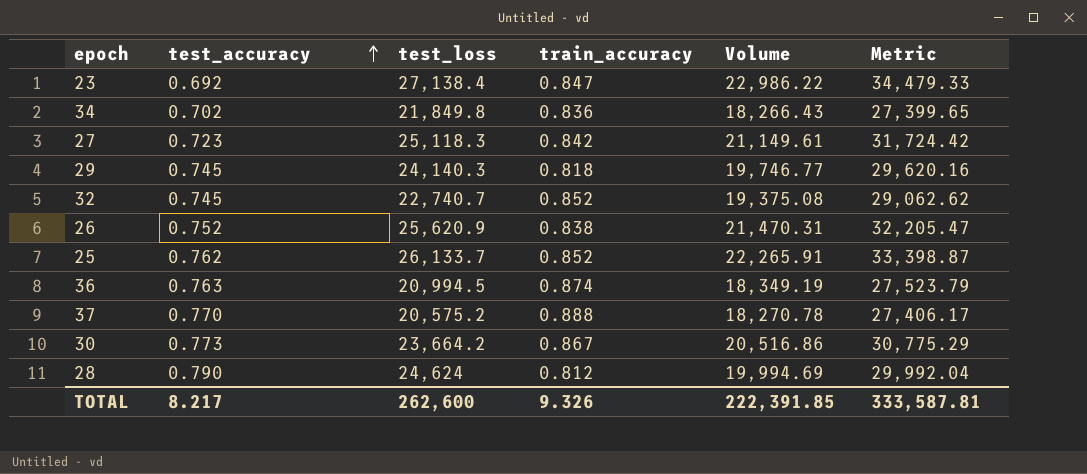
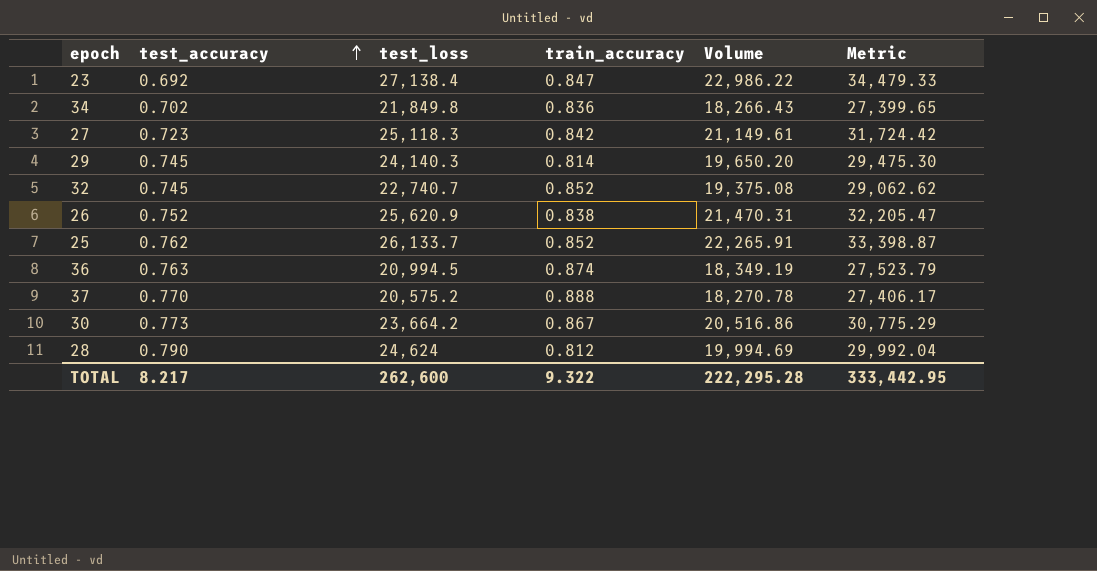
29 | train_accuracy: 0.818 -> 0.814
29 | Volume: 19,746.77 -> 19,650.20
29 | Metric: 29,620.16 -> 29,475.30
TOTAL | train_accuracy: 9.326 -> 9.322
TOTAL | Volume: 222,391.85 -> 222,295.28
TOTAL | Metric: 333,587.81 -> 333,442.95

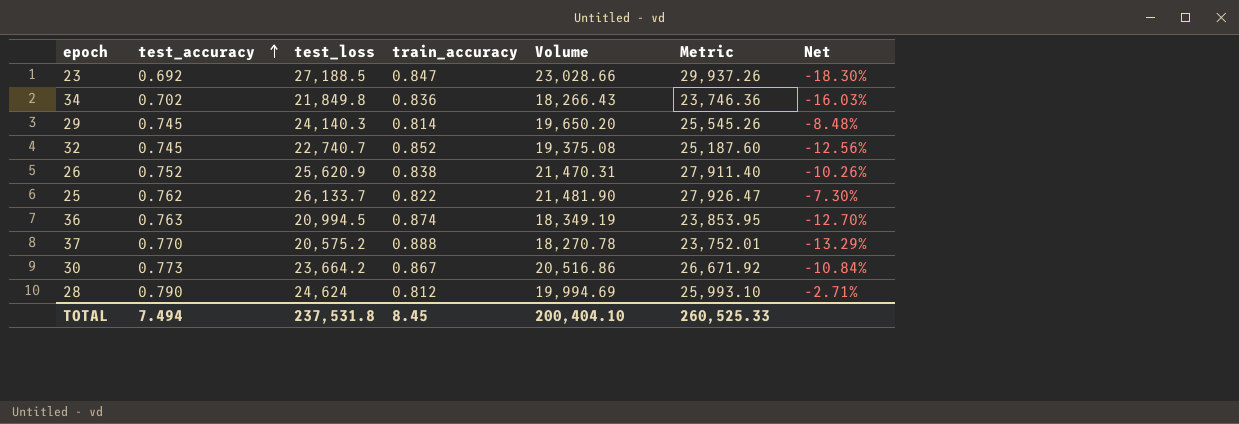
column Metric | formula: [Volume] * 1.5 -> [Volume] * 1.3
column Net | formula: none -> ([test_accuracy] - [train_accuracy]) / [train_accuracy]
row 27: 0.723 | 25,118.3 | 0.842 | 21,149.61 | 31,724.42 -> none
23 | test_loss: 27,138.4 -> 27,188.5
23 | Volume: 22,986.22 -> 23,028.66
25 | train_accuracy: 0.852 -> 0.822
25 | Volume: 22,265.91 -> 21,481.90
TOTAL | test_accuracy: 8.217 -> 7.494
TOTAL | test_loss: 262,600 -> 237,531.8
TOTAL | train_accuracy: 9.322 -> 8.45
TOTAL | Volume: 222,295.28 -> 200,404.10
TOTAL | Metric: 333,442.95 -> 260,525.33

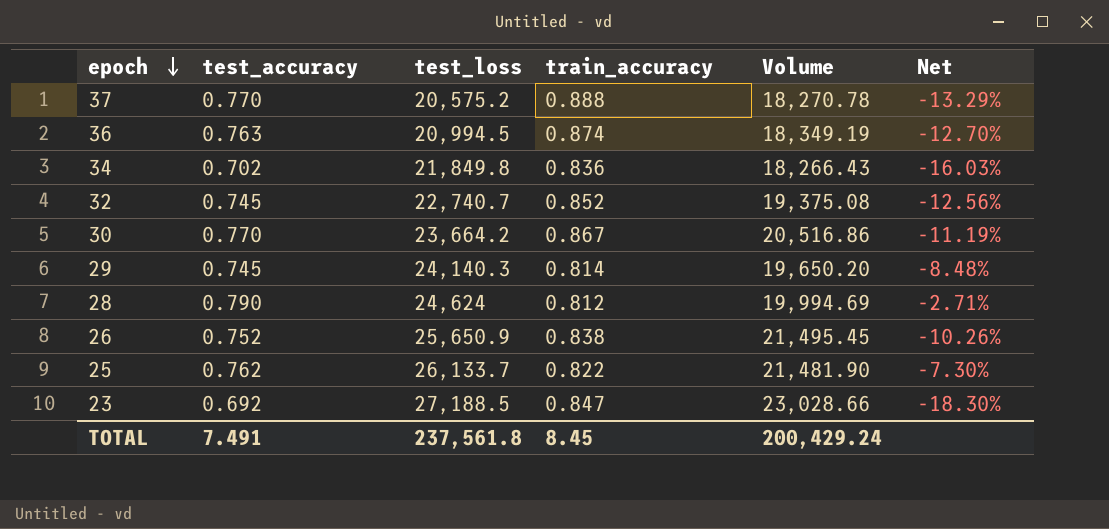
row order: test_accuracy ascending -> epoch descending
column Metric | formula: [Volume] * 1.3 -> none
30 | test_accuracy: 0.773 -> 0.770
30 | Net: -10.84% -> -11.19%
26 | test_loss: 25,620.9 -> 25,650.9
26 | Volume: 21,470.31 -> 21,495.45
TOTAL | test_accuracy: 7.494 -> 7.491
TOTAL | test_loss: 237,531.8 -> 237,561.8
TOTAL | Volume: 200,404.10 -> 200,429.24

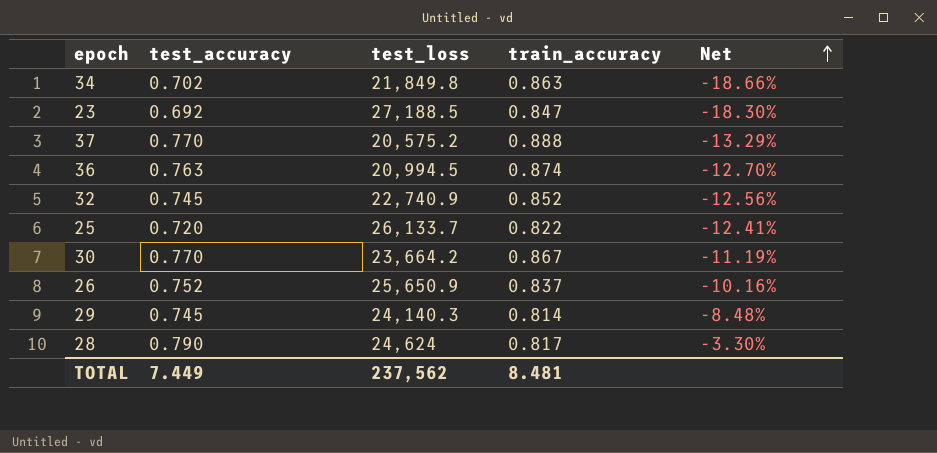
row order: epoch descending -> Net ascending
column Volume | formula: [test_loss] * [train_accuracy] -> none
34 | train_accuracy: 0.836 -> 0.863
34 | Net: -16.03% -> -18.66%
32 | test_loss: 22,740.7 -> 22,740.9
25 | test_accuracy: 0.762 -> 0.720
25 | Net: -7.30% -> -12.41%
26 | train_accuracy: 0.838 -> 0.837
26 | Net: -10.26% -> -10.16%
28 | train_accuracy: 0.812 -> 0.817
28 | Net: -2.71% -> -3.30%
TOTAL | test_accuracy: 7.491 -> 7.449
TOTAL | test_loss: 237,561.8 -> 237,562
TOTAL | train_accuracy: 8.45 -> 8.481

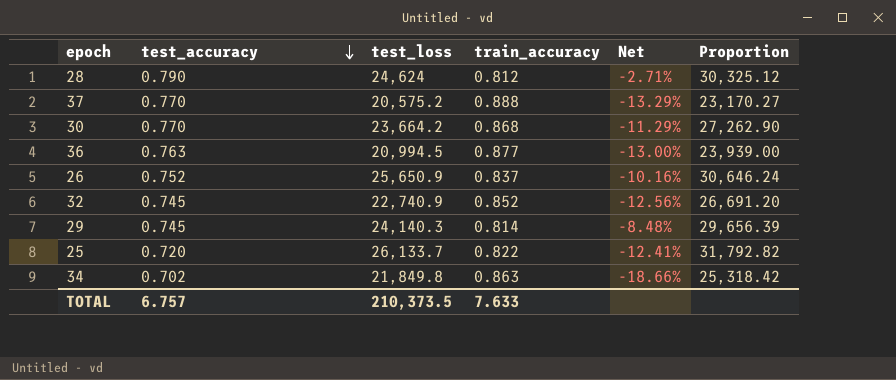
row order: Net ascending -> test_accuracy descending
column Proportion | formula: none -> [test_loss] / [train_accuracy]
row 23: 0.692 | 27,188.5 | 0.847 | -18.30% -> none
28 | train_accuracy: 0.817 -> 0.812
28 | Net: -3.30% -> -2.71%
30 | train_accuracy: 0.867 -> 0.868
30 | Net: -11.19% -> -11.29%
36 | train_accuracy: 0.874 -> 0.877
36 | Net: -12.70% -> -13.00%
TOTAL | test_accuracy: 7.449 -> 6.757
TOTAL | test_loss: 237,562 -> 210,373.5
TOTAL | train_accuracy: 8.481 -> 7.633

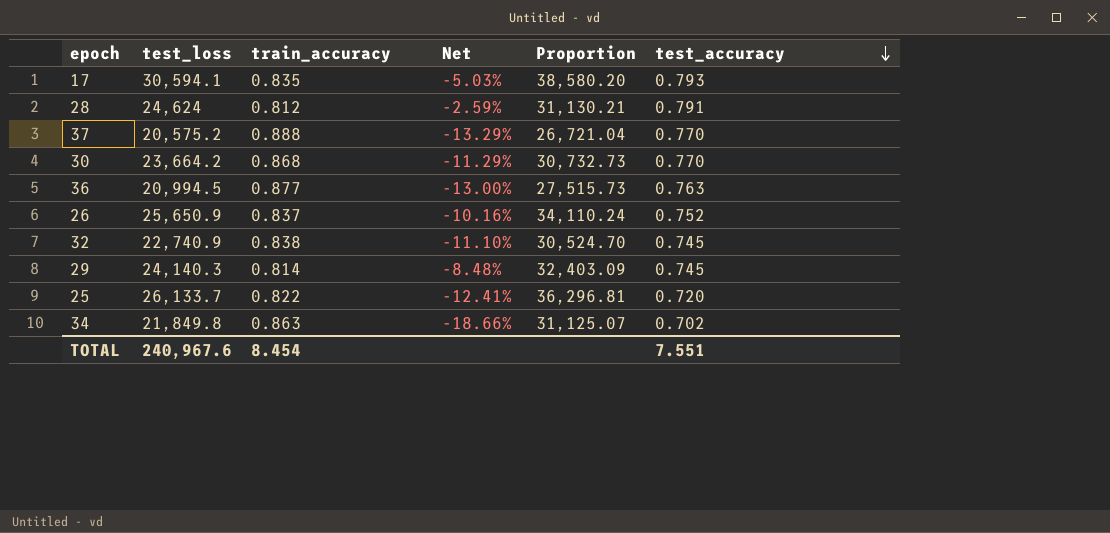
column Proportion | formula: [test_loss] / [train_accuracy] -> [test_loss] / [test_accuracy]
column test_accuracy | position: 2 -> 6
row 17: none -> 30,594.1 | 0.835 | -5.03% | 38,580.20 | 0.793
28 | Net: -2.71% -> -2.59%
28 | test_accuracy: 0.790 -> 0.791
32 | train_accuracy: 0.852 -> 0.838
32 | Net: -12.56% -> -11.10%
TOTAL | test_loss: 210,373.5 -> 240,967.6
TOTAL | train_accuracy: 7.633 -> 8.454
TOTAL | test_accuracy: 6.757 -> 7.551

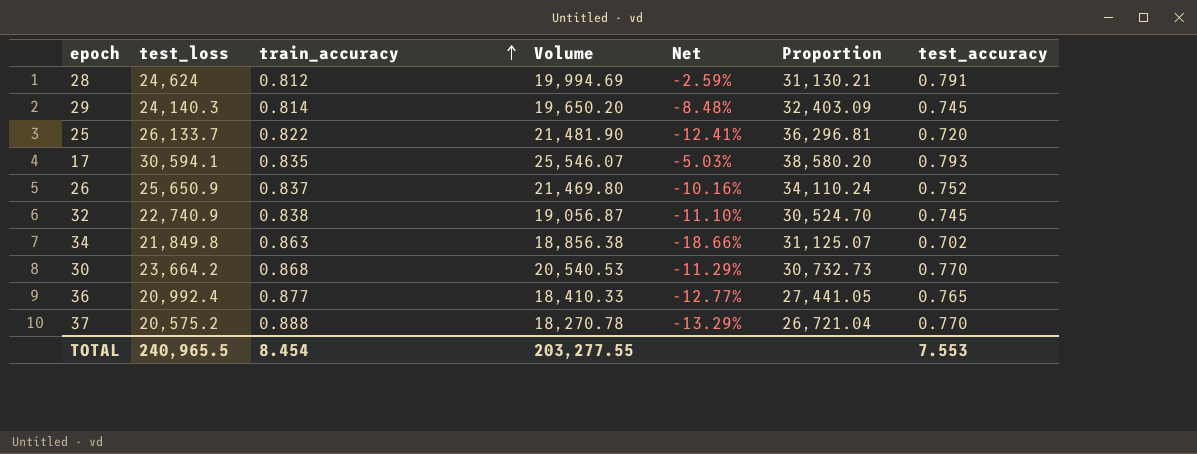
row order: test_accuracy descending -> train_accuracy ascending
column Volume | formula: none -> [test_loss] * [train_accuracy]
36 | test_loss: 20,994.5 -> 20,992.4
36 | Net: -13.00% -> -12.77%
36 | Proportion: 27,515.73 -> 27,441.05
36 | test_accuracy: 0.763 -> 0.765
TOTAL | test_loss: 240,967.6 -> 240,965.5
TOTAL | test_accuracy: 7.551 -> 7.553

